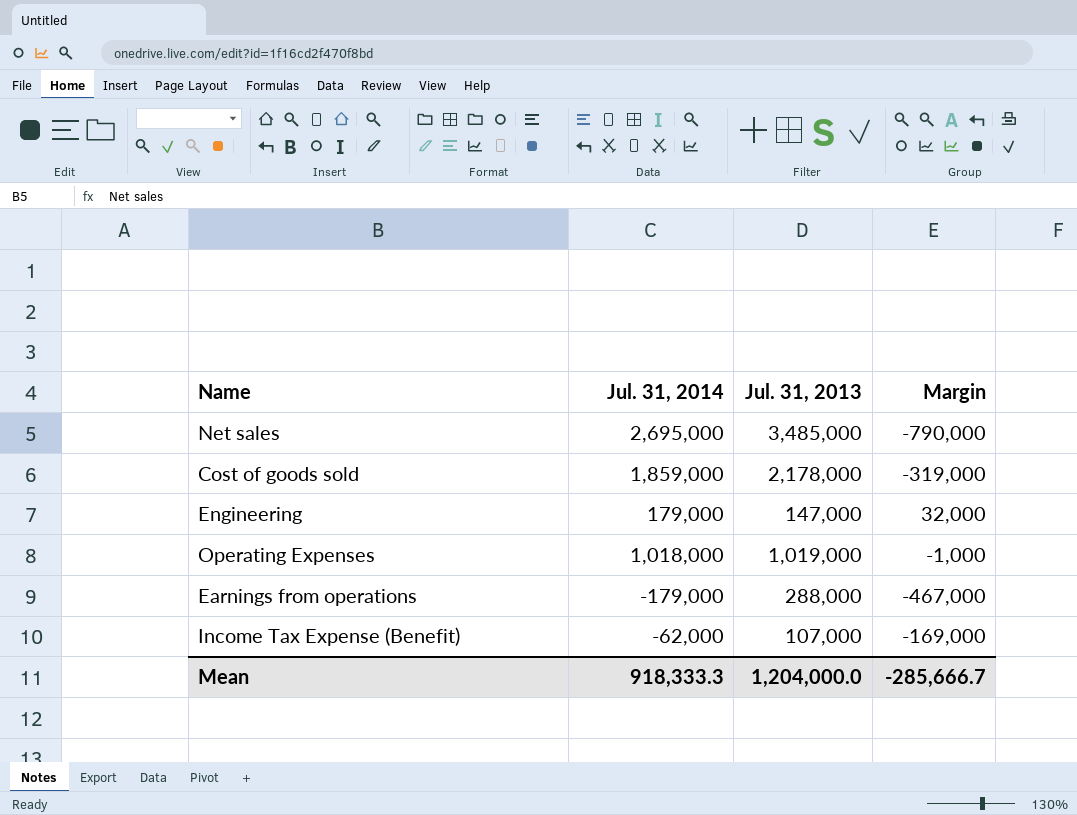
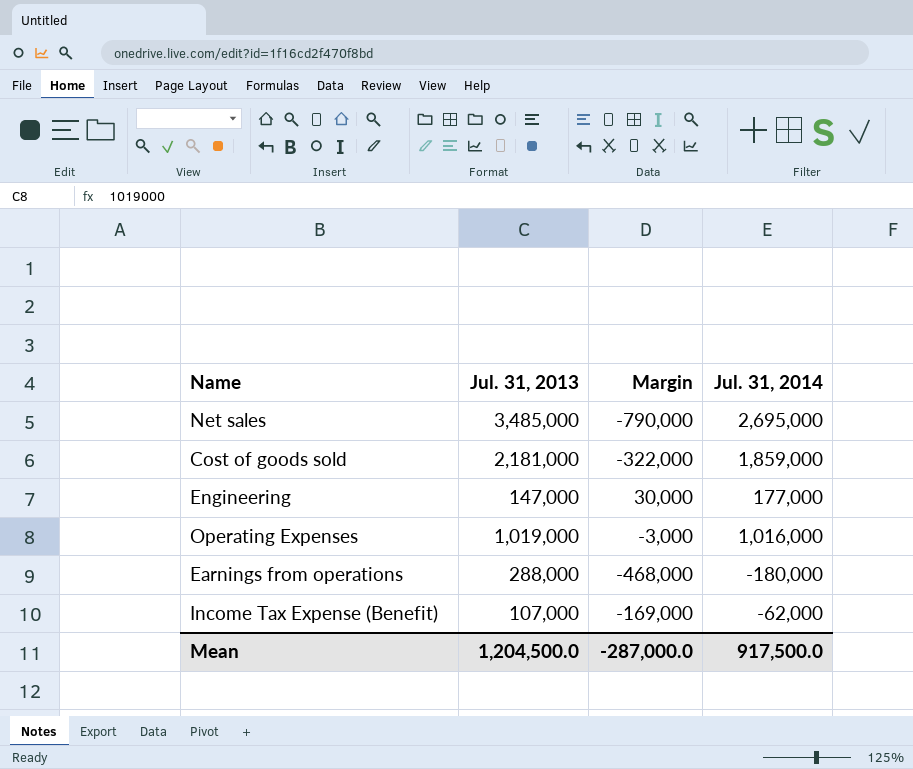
column Jul. 31, 2014 | position: 2 -> 4
Cost of goods sold | Jul. 31, 2013: 2,178,000 -> 2,181,000
Cost of goods sold | Margin: -319,000 -> -322,000
Engineering | Margin: 32,000 -> 30,000
Engineering | Jul. 31, 2014: 179,000 -> 177,000
Operating Expenses | Margin: -1,000 -> -3,000
Operating Expenses | Jul. 31, 2014: 1,018,000 -> 1,016,000
Earnings from operations | Margin: -467,000 -> -468,000
Earnings from operations | Jul. 31, 2014: -179,000 -> -180,000
Mean | Jul. 31, 2013: 1,204,000.0 -> 1,204,500.0
Mean | Margin: -285,666.7 -> -287,000.0
Mean | Jul. 31, 2014: 918,333.3 -> 917,500.0

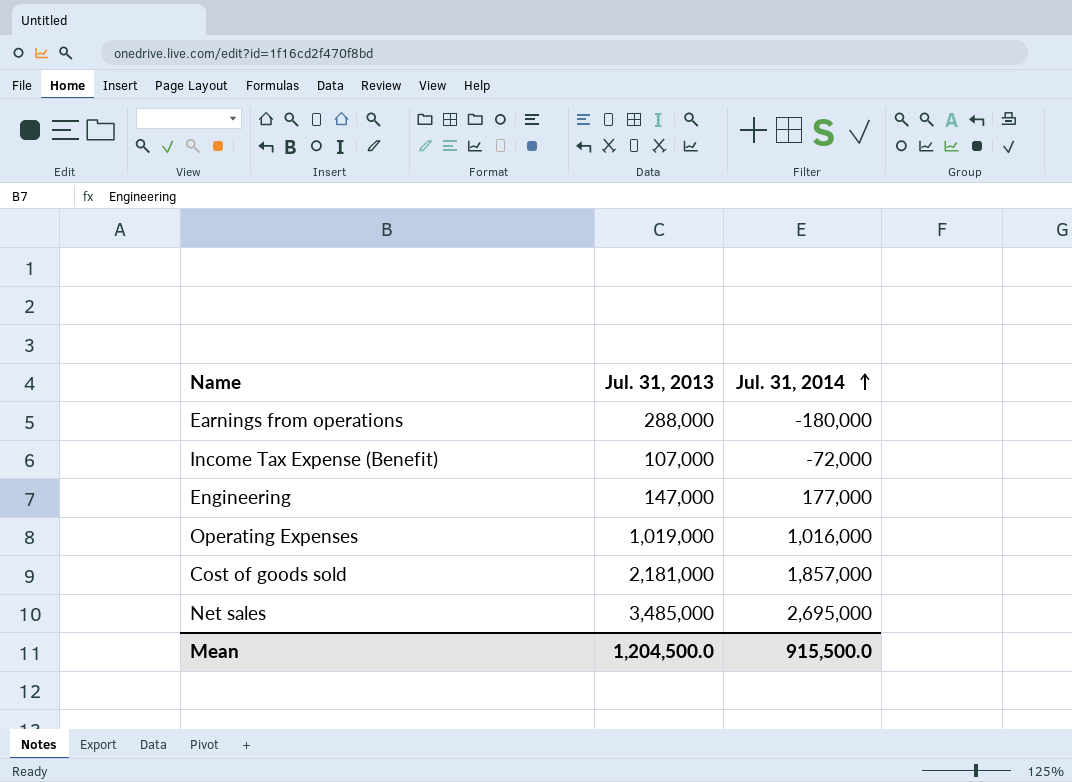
row order: none -> Jul. 31, 2014 ascending
column Margin | formula: [Jul. 31, 2014] - [Jul. 31, 2013] -> none
Income Tax Expense (Benefit) | Jul. 31, 2014: -62,000 -> -72,000
Cost of goods sold | Jul. 31, 2014: 1,859,000 -> 1,857,000
Mean | Jul. 31, 2014: 917,500.0 -> 915,500.0

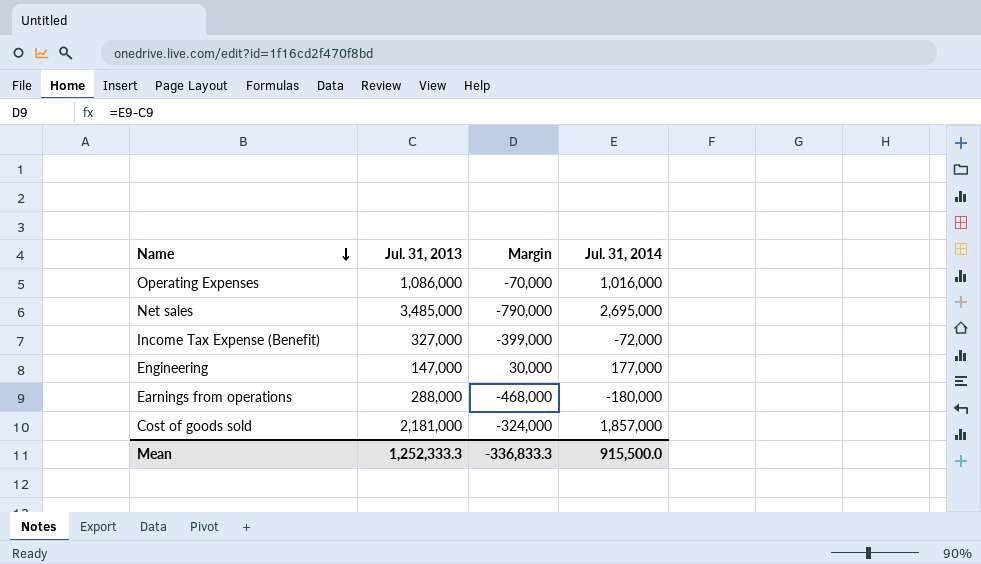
row order: Jul. 31, 2014 ascending -> Name descending
column Margin | formula: none -> [Jul. 31, 2014] - [Jul. 31, 2013]
Operating Expenses | Jul. 31, 2013: 1,019,000 -> 1,086,000
Income Tax Expense (Benefit) | Jul. 31, 2013: 107,000 -> 327,000
Mean | Jul. 31, 2013: 1,204,500.0 -> 1,252,333.3

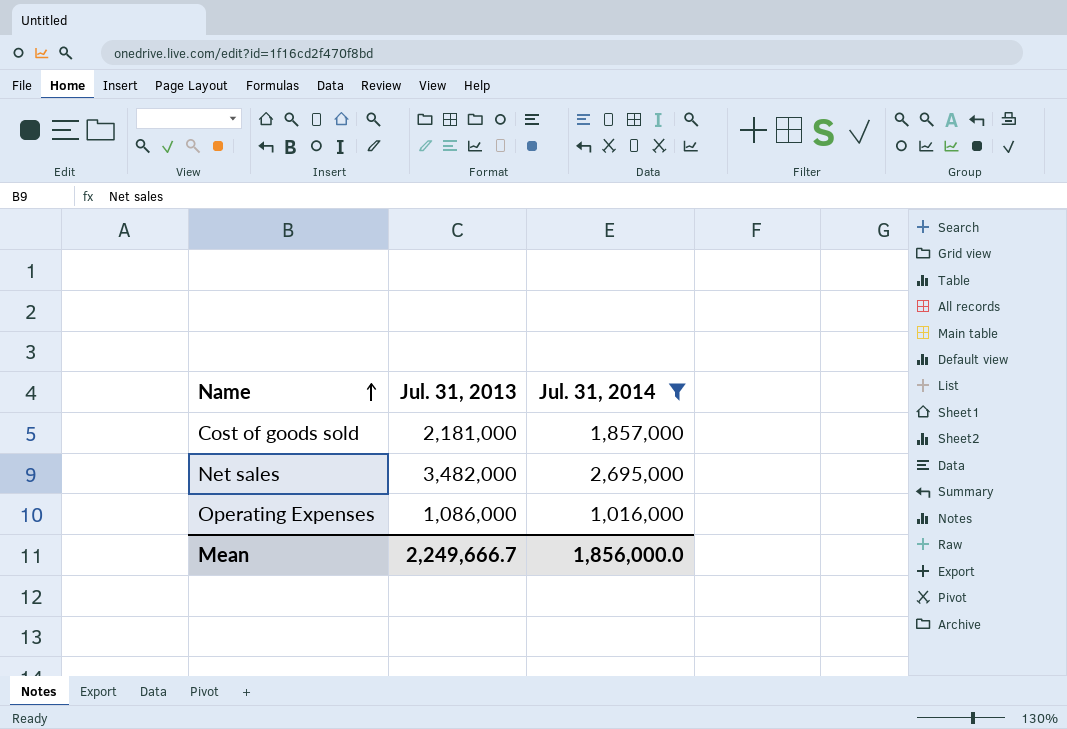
filter: none -> Jul. 31, 2014 >= 1,016,000
row order: Name descending -> Name ascending
column Margin | formula: [Jul. 31, 2014] - [Jul. 31, 2013] -> none
Net sales | Jul. 31, 2013: 3,485,000 -> 3,482,000
Mean | Jul. 31, 2013: 1,252,333.3 -> 2,249,666.7
Mean | Jul. 31, 2014: 915,500.0 -> 1,856,000.0

